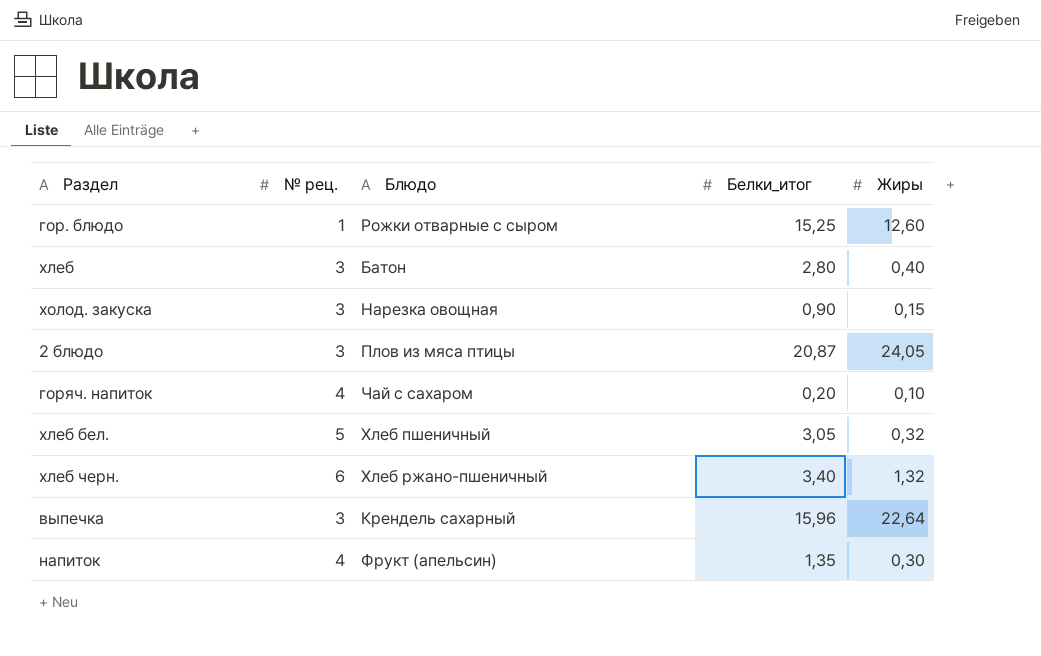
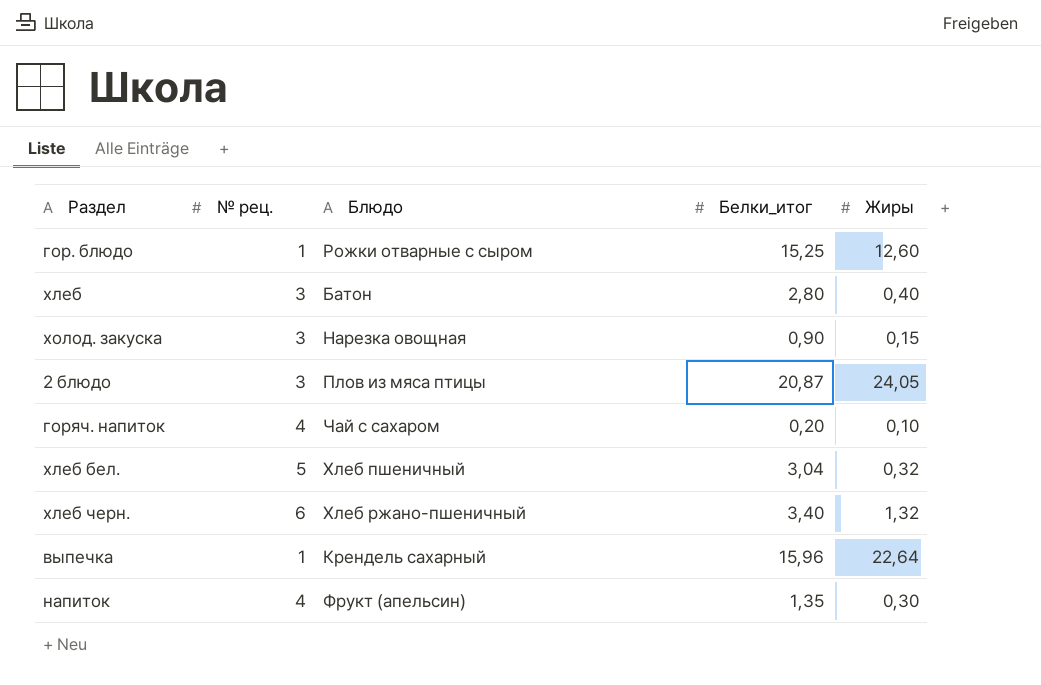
хлеб бел. | Белки_итог: 3,05 -> 3,04
выпечка | № рец.: 3 -> 1

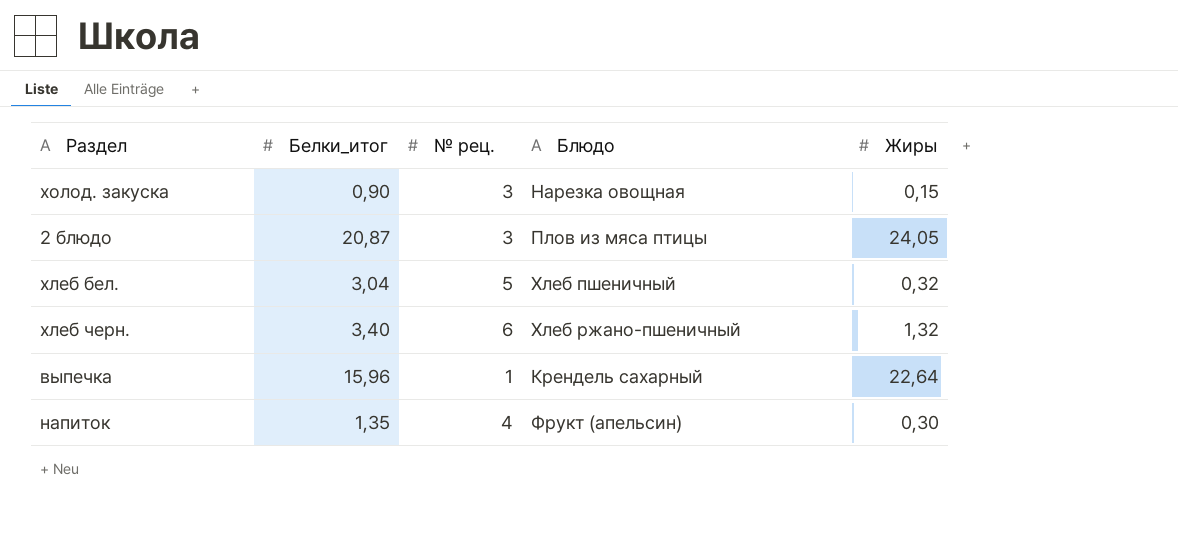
column Белки_итог | position: 4 -> 2
row гор. блюдо: 1 | Рожки отварные с сыром | 15,25 | 12,60 -> none
row хлеб: 3 | Батон | 2,80 | 0,40 -> none
row горяч. напиток: 4 | Чай с сахаром | 0,20 | 0,10 -> none

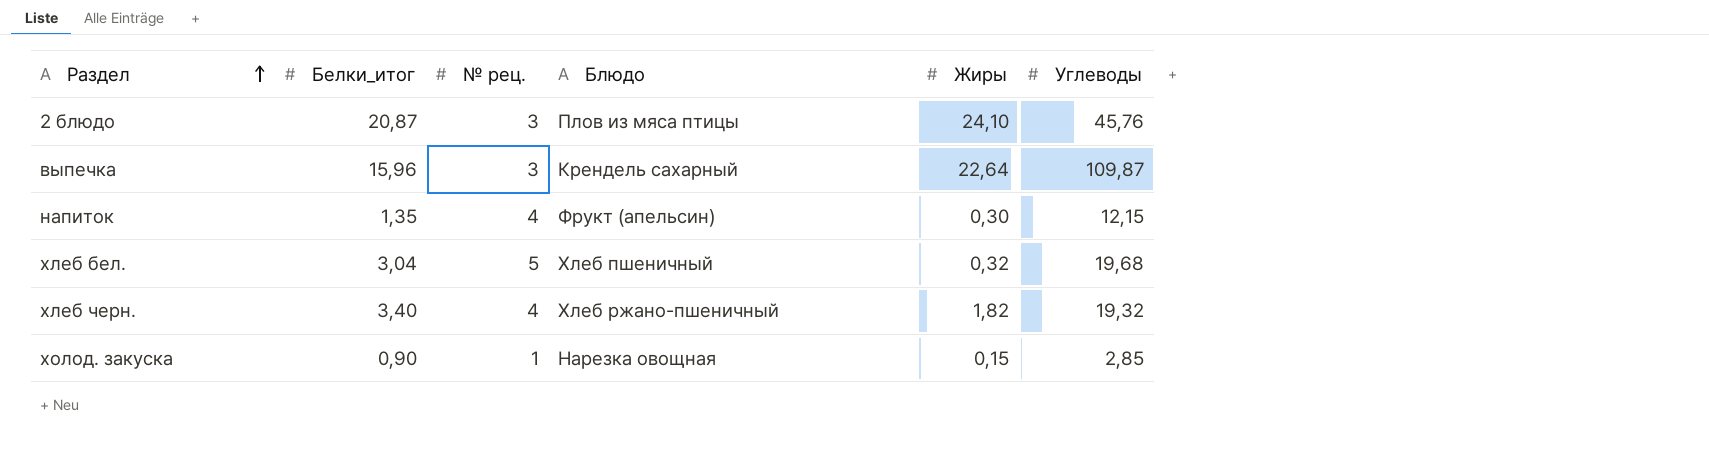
row order: none -> Раздел ascending
column Углеводы | position: none -> 6
2 блюдо | Жиры: 24,05 -> 24,10
выпечка | № рец.: 1 -> 3
хлеб черн. | № рец.: 6 -> 4
хлеб черн. | Жиры: 1,32 -> 1,82
холод. закуска | № рец.: 3 -> 1

